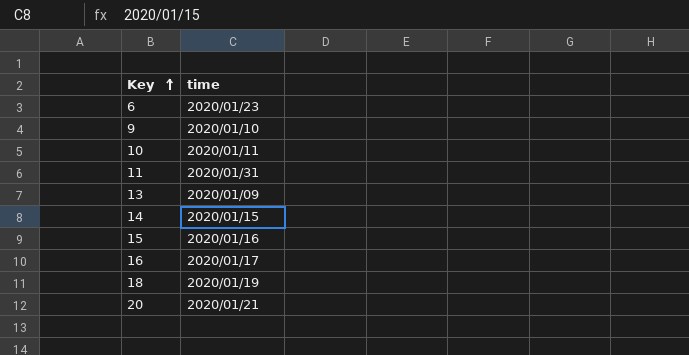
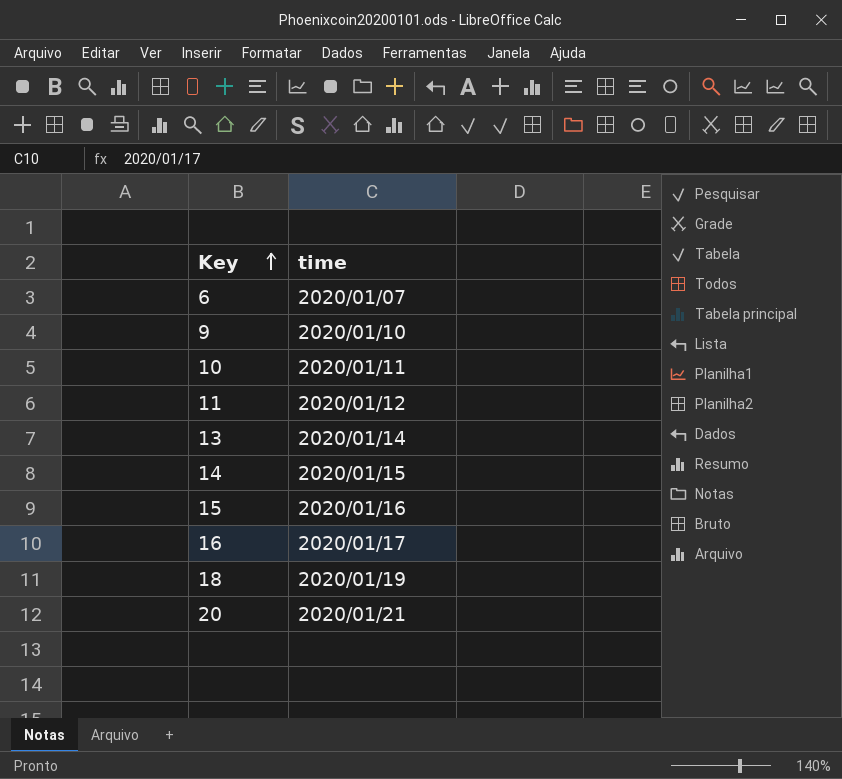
6 | time: 2020/01/23 -> 2020/01/07
11 | time: 2020/01/31 -> 2020/01/12
13 | time: 2020/01/09 -> 2020/01/14

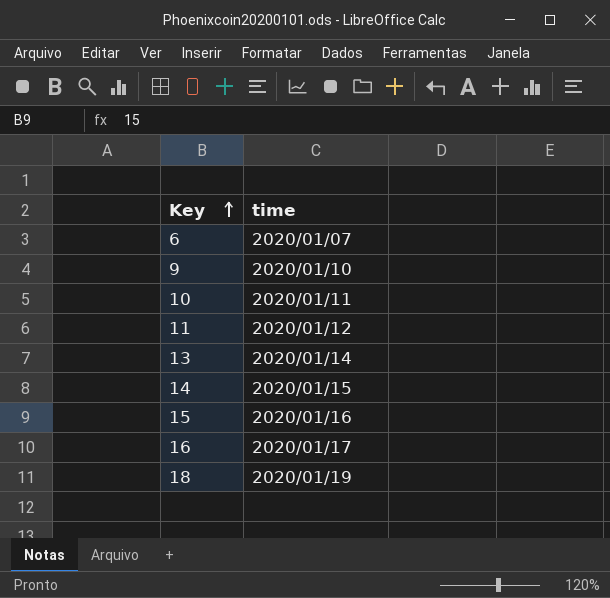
row 20: 2020/01/21 -> none

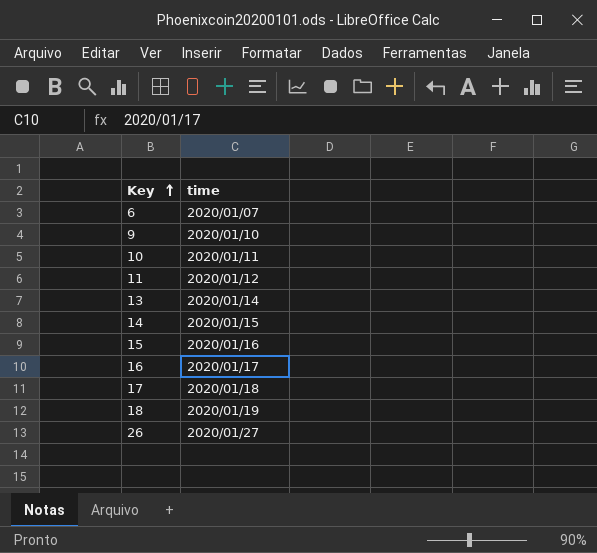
row 17: none -> 2020/01/18
row 26: none -> 2020/01/27

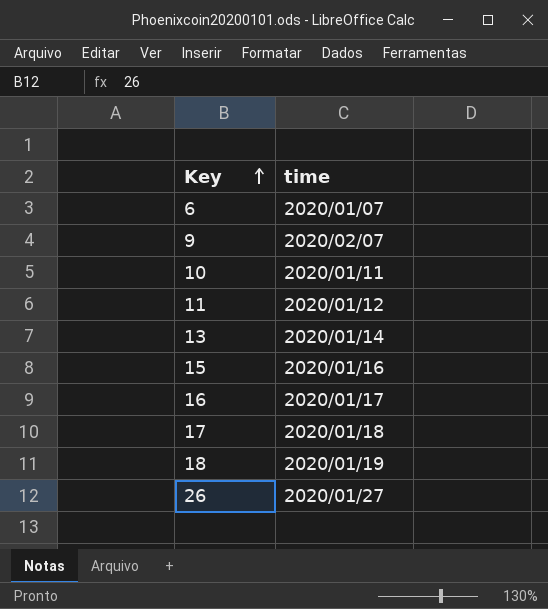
row 14: 2020/01/15 -> none
9 | time: 2020/01/10 -> 2020/02/07

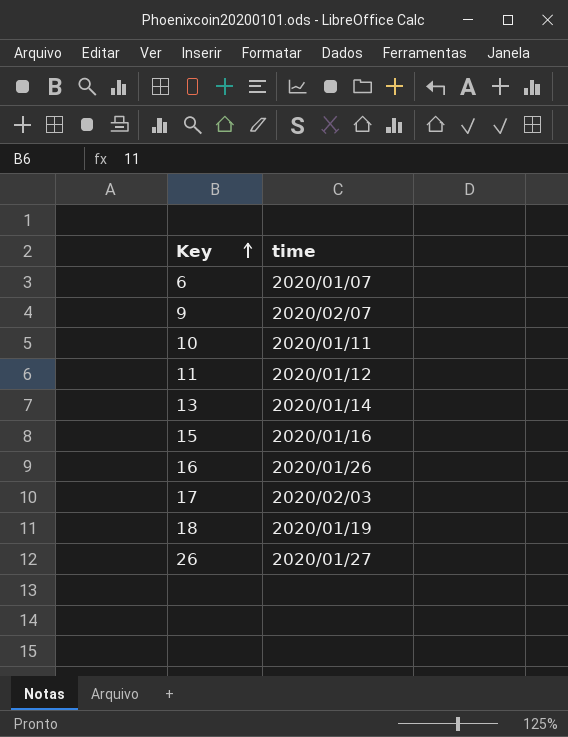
16 | time: 2020/01/17 -> 2020/01/26
17 | time: 2020/01/18 -> 2020/02/03

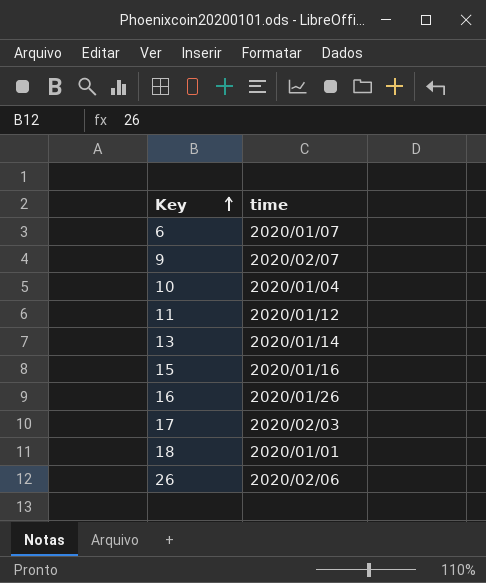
10 | time: 2020/01/11 -> 2020/01/04
18 | time: 2020/01/19 -> 2020/01/01
26 | time: 2020/01/27 -> 2020/02/06

